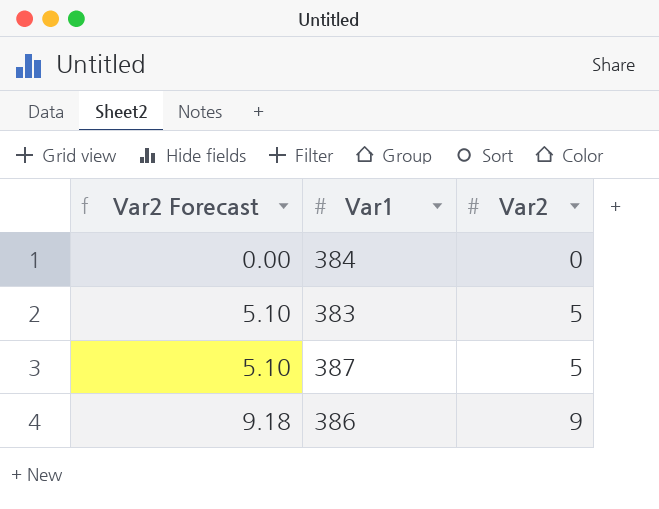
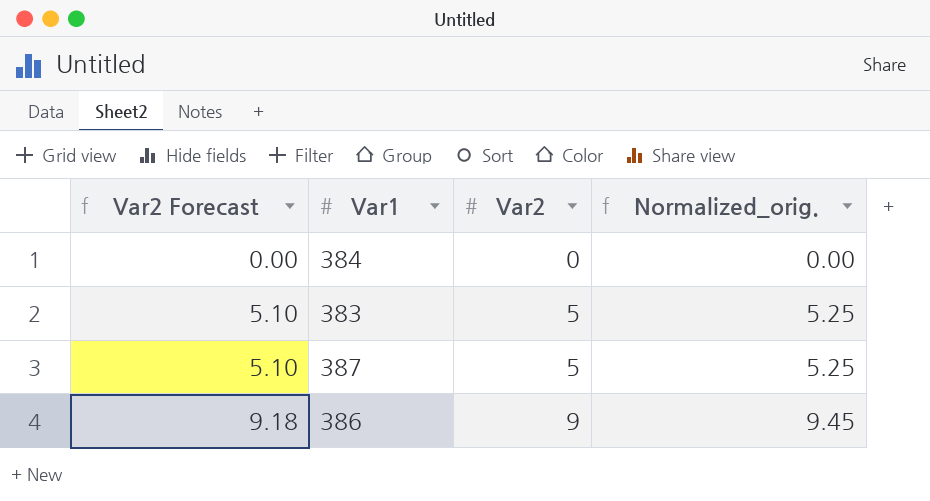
column Normalized_orig. | formula: none -> [Var2] * 1.05

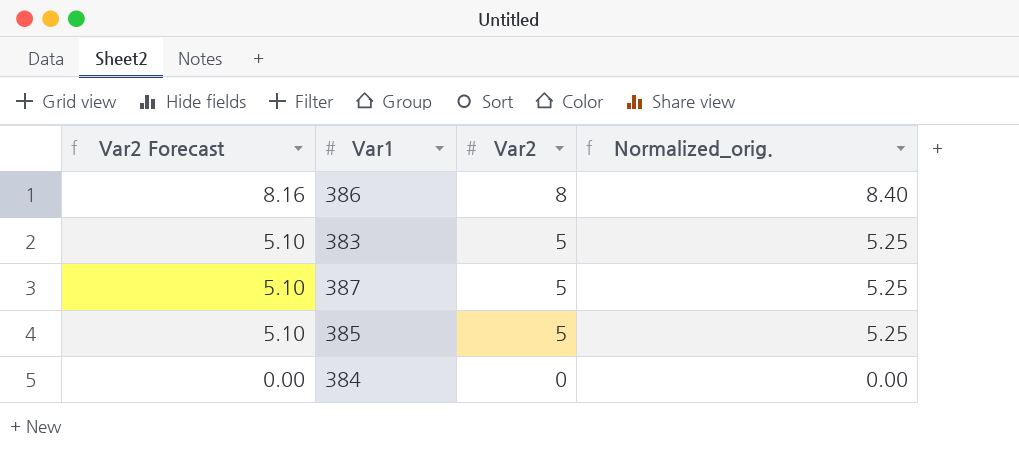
row order: Var2 Forecast ascending -> Var2 Forecast descending
386 | Var2 Forecast: 9.18 -> 8.16
386 | Var2: 9 -> 8
386 | Normalized_orig.: 9.45 -> 8.40
row 385: none -> 5.10 | 5 | 5.25

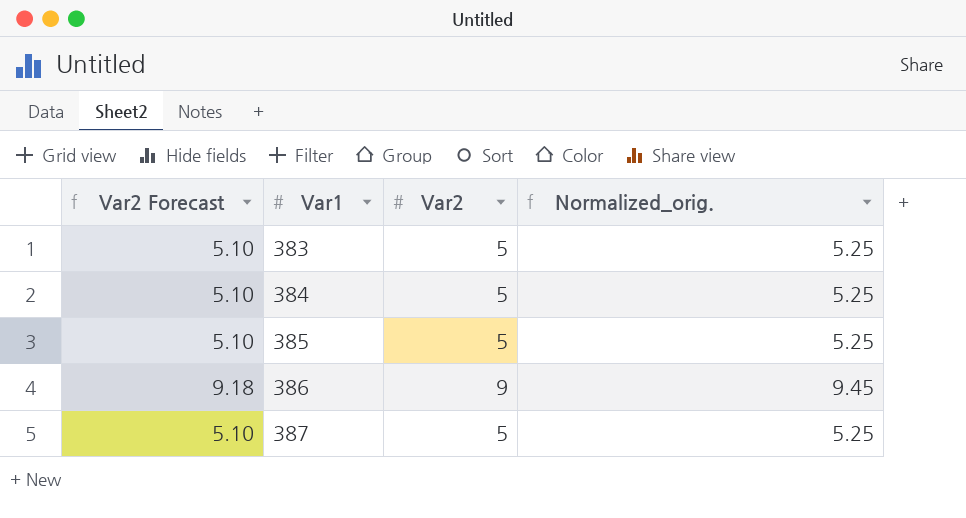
row order: Var2 Forecast descending -> Var1 ascending
384 | Var2 Forecast: 0.00 -> 5.10
384 | Var2: 0 -> 5
384 | Normalized_orig.: 0.00 -> 5.25
386 | Var2 Forecast: 8.16 -> 9.18
386 | Var2: 8 -> 9
386 | Normalized_orig.: 8.40 -> 9.45

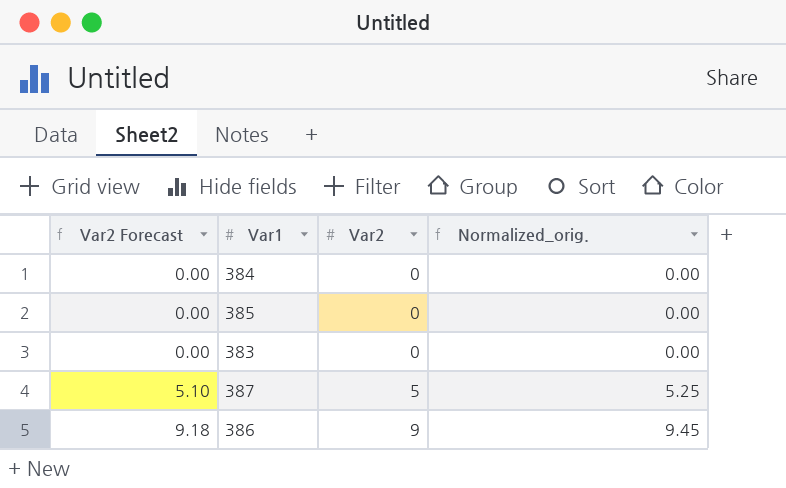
row order: Var1 ascending -> Var2 Forecast ascending
384 | Var2 Forecast: 5.10 -> 0.00
384 | Var2: 5 -> 0
384 | Normalized_orig.: 5.25 -> 0.00
385 | Var2 Forecast: 5.10 -> 0.00
385 | Var2: 5 -> 0
385 | Normalized_orig.: 5.25 -> 0.00
383 | Var2 Forecast: 5.10 -> 0.00
383 | Var2: 5 -> 0
383 | Normalized_orig.: 5.25 -> 0.00

